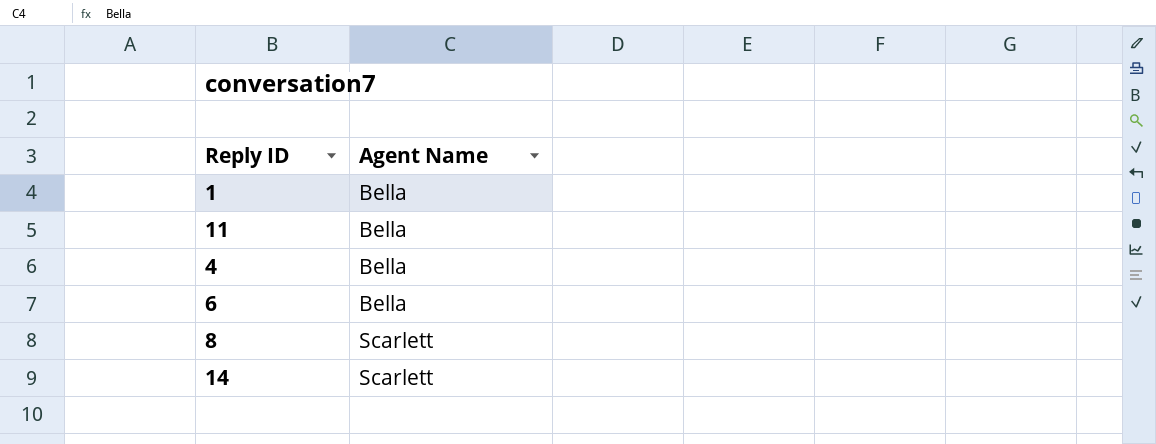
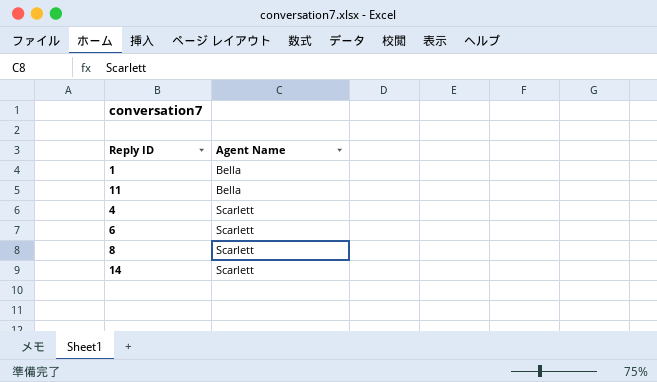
4 | Agent Name: Bella -> Scarlett
6 | Agent Name: Bella -> Scarlett

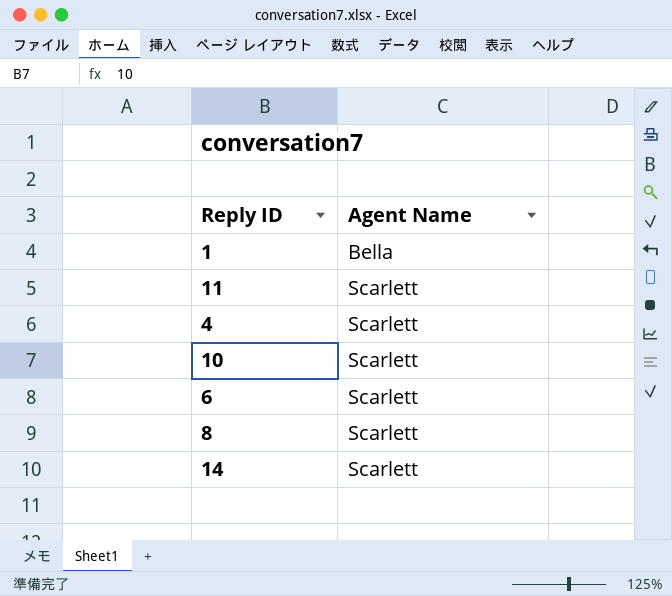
11 | Agent Name: Bella -> Scarlett
row 10: none -> Scarlett

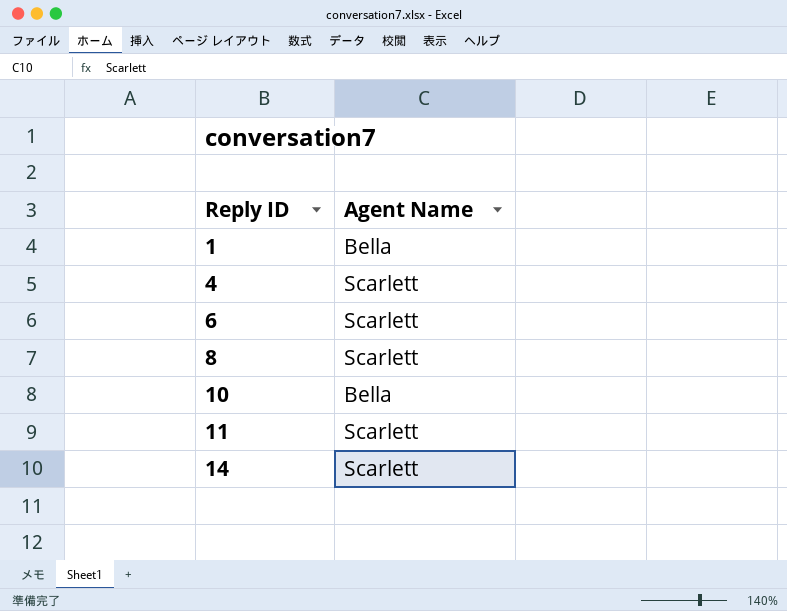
row order: Agent Name ascending -> Reply ID ascending
10 | Agent Name: Scarlett -> Bella

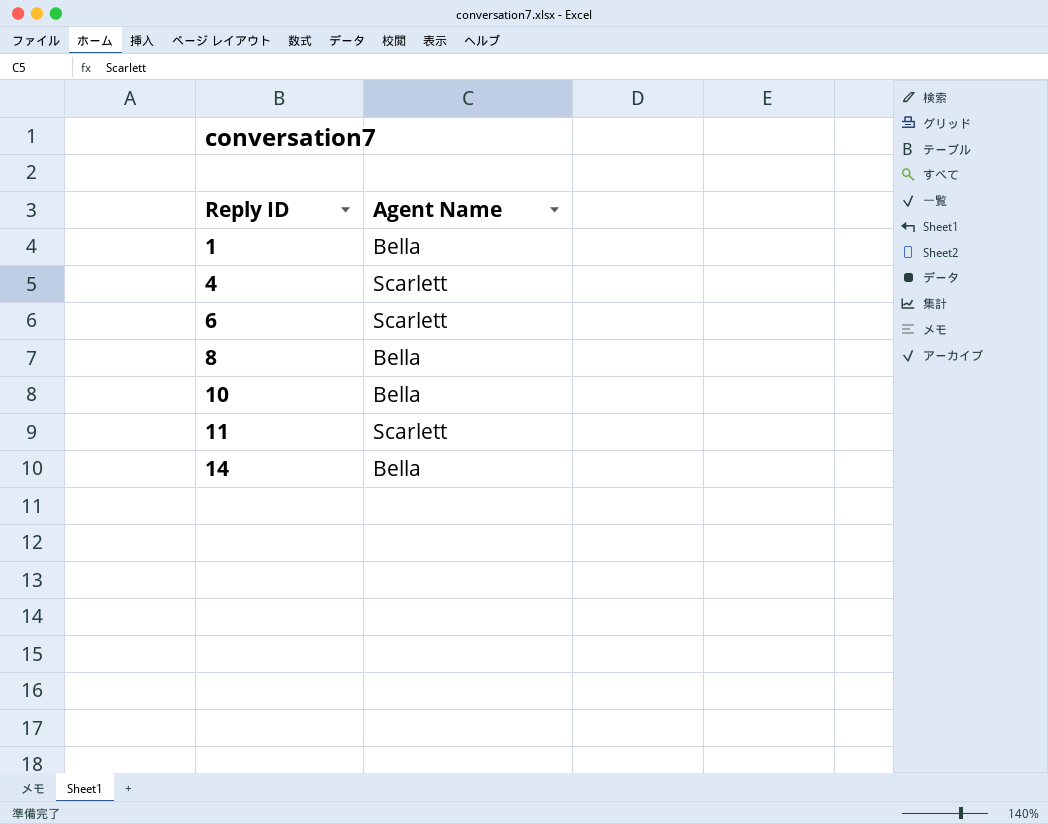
8 | Agent Name: Scarlett -> Bella
14 | Agent Name: Scarlett -> Bella

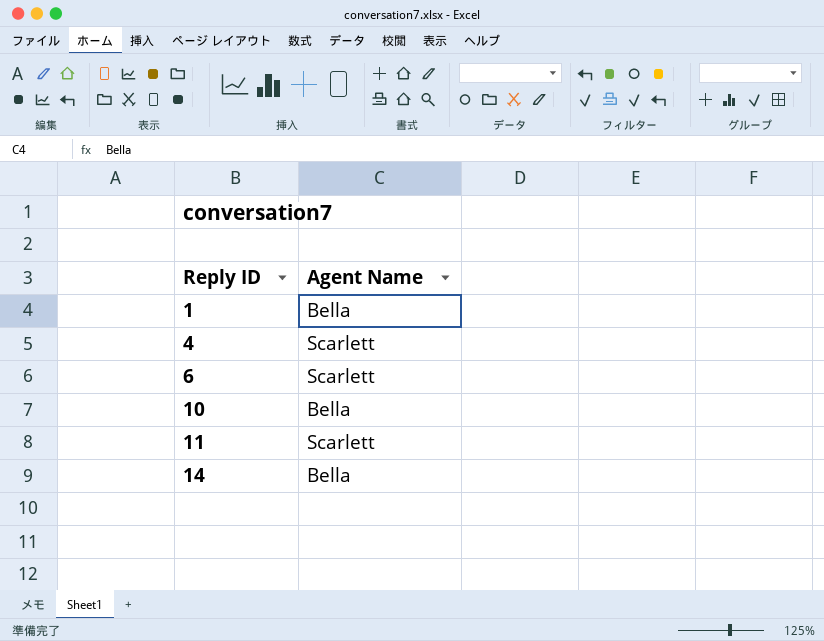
row 8: Bella -> none

